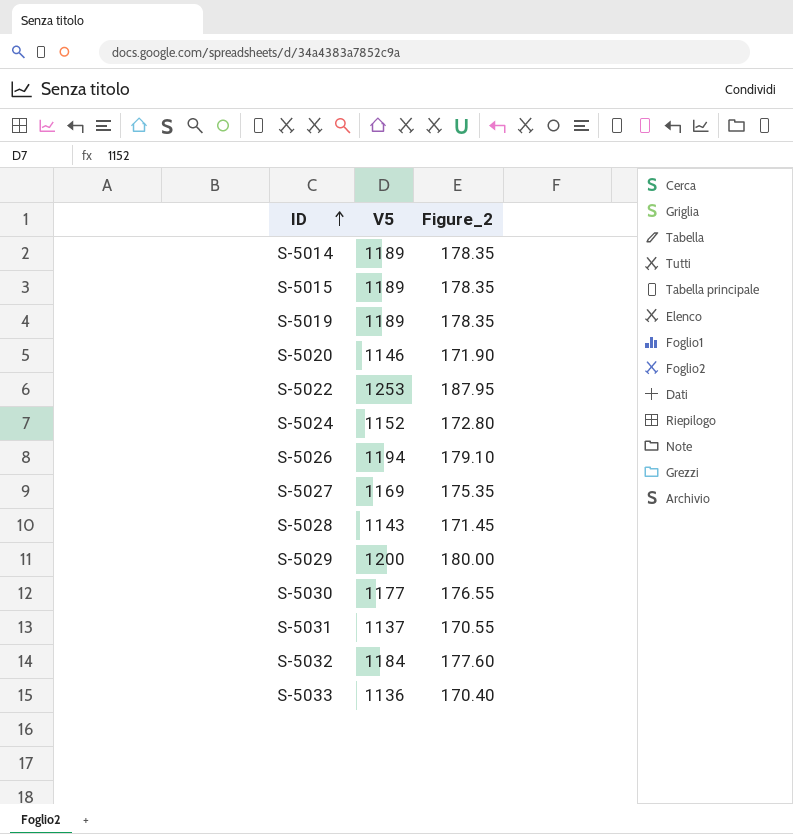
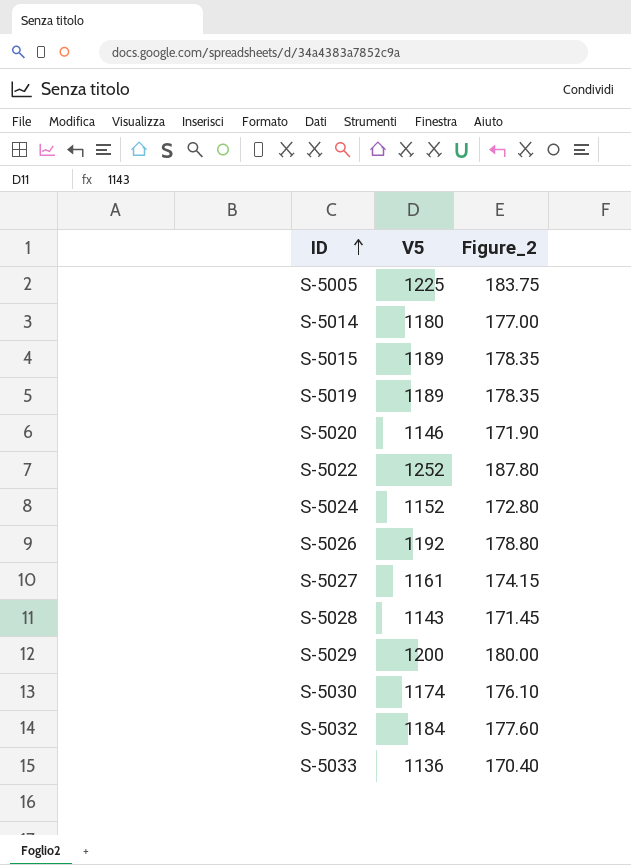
row S-5031: 1137 | 170.55 -> none
row S-5005: none -> 1225 | 183.75
S-5014 | V5: 1189 -> 1180
S-5014 | Figure_2: 178.35 -> 177.00
S-5022 | V5: 1253 -> 1252
S-5022 | Figure_2: 187.95 -> 187.80
S-5026 | V5: 1194 -> 1192
S-5026 | Figure_2: 179.10 -> 178.80
S-5027 | V5: 1169 -> 1161
S-5027 | Figure_2: 175.35 -> 174.15
S-5030 | V5: 1177 -> 1174
S-5030 | Figure_2: 176.55 -> 176.10

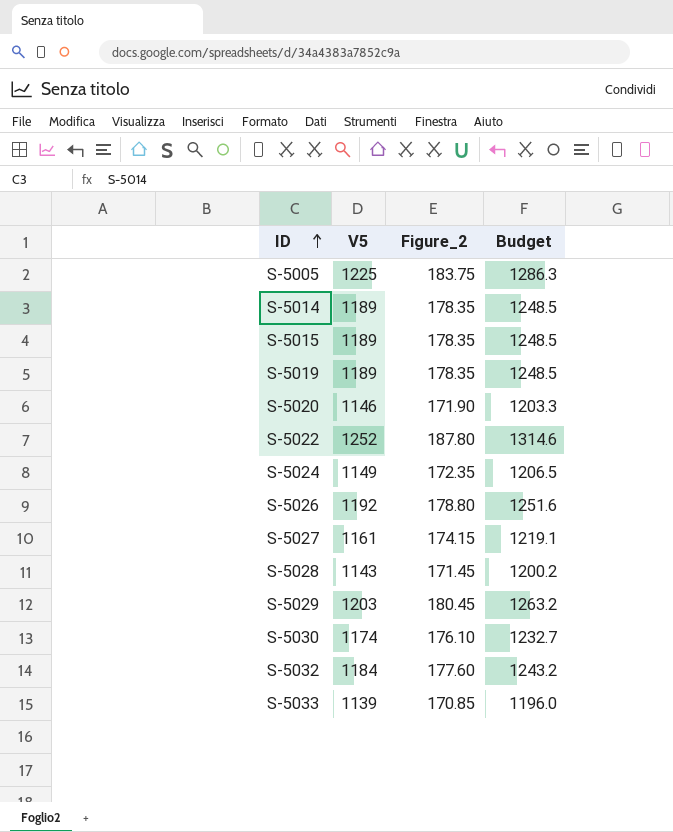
column Budget | formula: none -> [V5] * 1.05
S-5014 | V5: 1180 -> 1189
S-5014 | Figure_2: 177.00 -> 178.35
S-5024 | V5: 1152 -> 1149
S-5024 | Figure_2: 172.80 -> 172.35
S-5029 | V5: 1200 -> 1203
S-5029 | Figure_2: 180.00 -> 180.45
S-5033 | V5: 1136 -> 1139
S-5033 | Figure_2: 170.40 -> 170.85

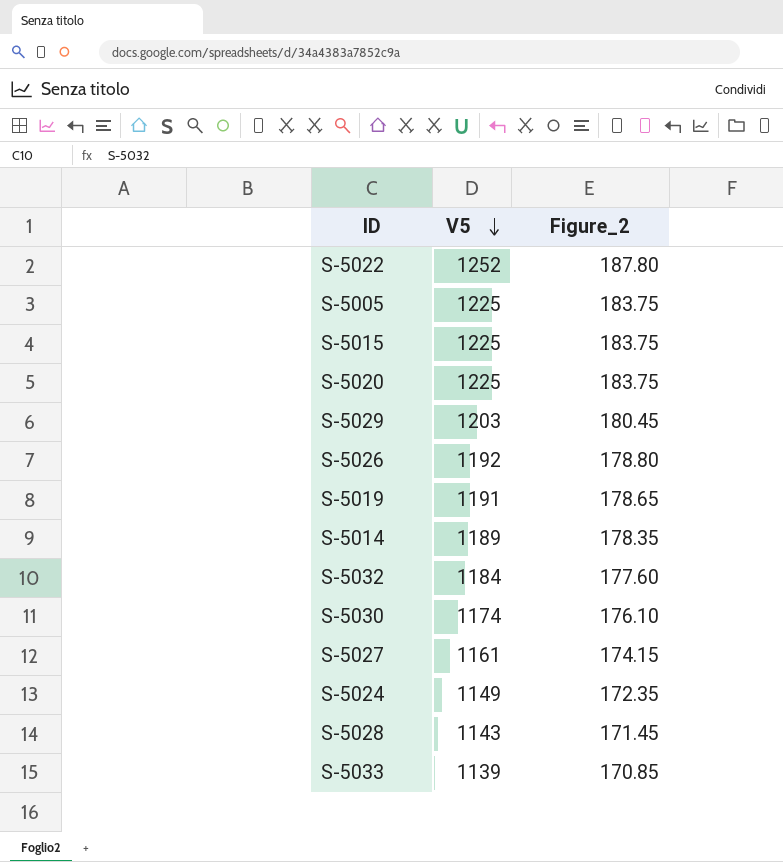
row order: ID ascending -> V5 descending
column Budget | formula: [V5] * 1.05 -> none
S-5015 | V5: 1189 -> 1225
S-5015 | Figure_2: 178.35 -> 183.75
S-5020 | V5: 1146 -> 1225
S-5020 | Figure_2: 171.90 -> 183.75
S-5019 | V5: 1189 -> 1191
S-5019 | Figure_2: 178.35 -> 178.65

